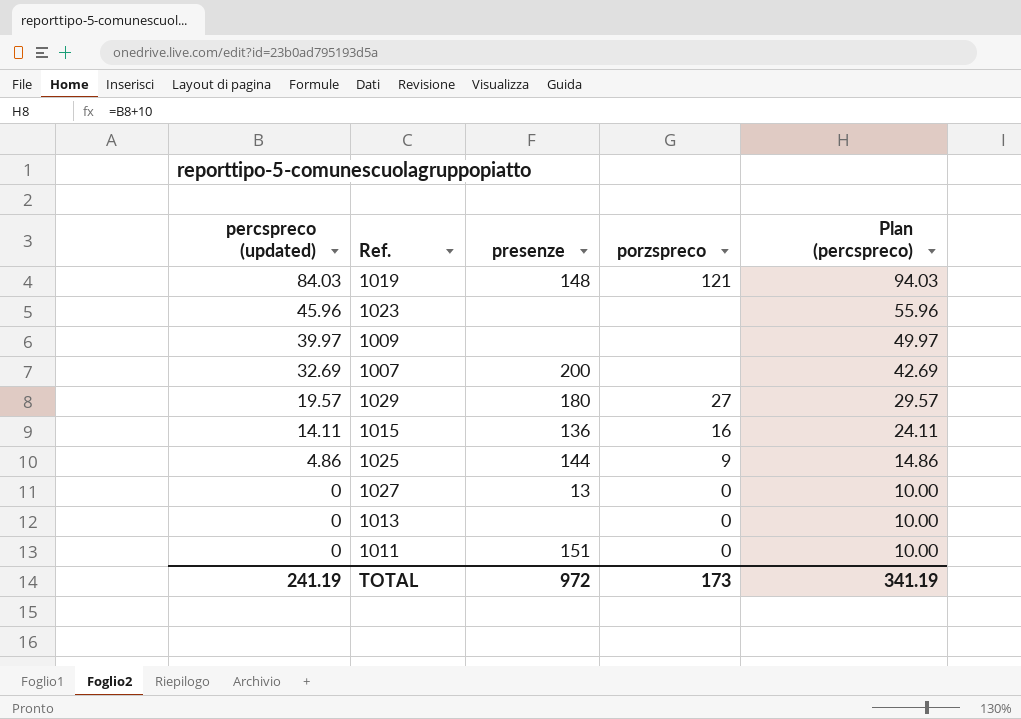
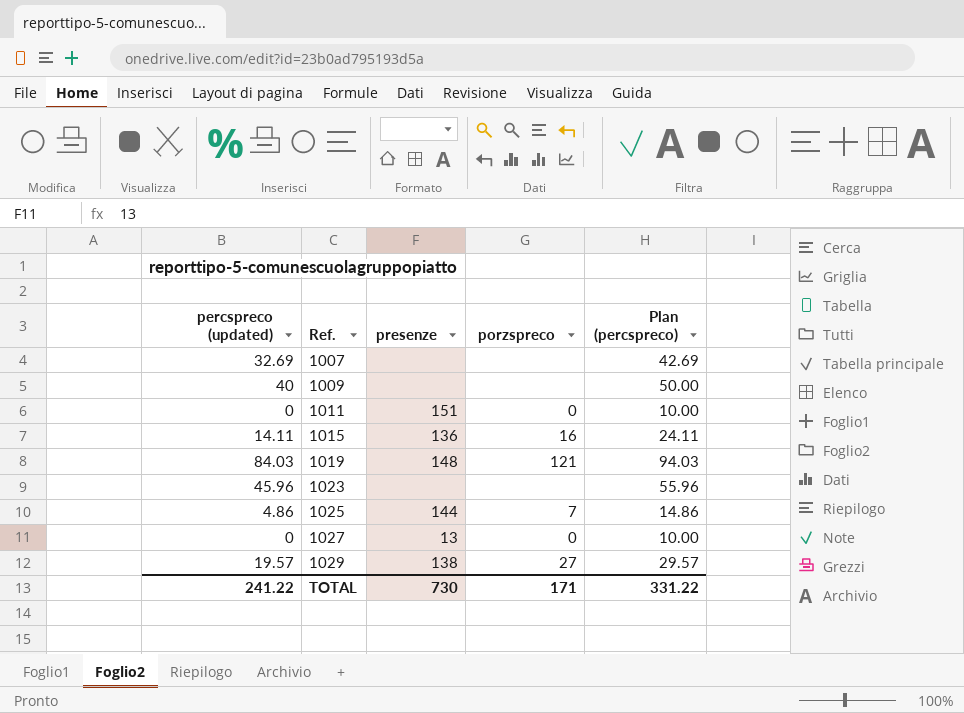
row order: percspreco (updated) descending -> Ref. ascending
row 1013: 0 | none | 0 | 10.00 -> none
1007 | presenze: 200 -> none
1009 | percspreco (updated): 39.97 -> 40
1009 | Plan (percspreco): 49.97 -> 50.00
1025 | porzspreco: 9 -> 7
1029 | presenze: 180 -> 138
TOTAL | percspreco (updated): 241.19 -> 241.22
TOTAL | presenze: 972 -> 730
TOTAL | porzspreco: 173 -> 171
TOTAL | Plan (percspreco): 341.19 -> 331.22

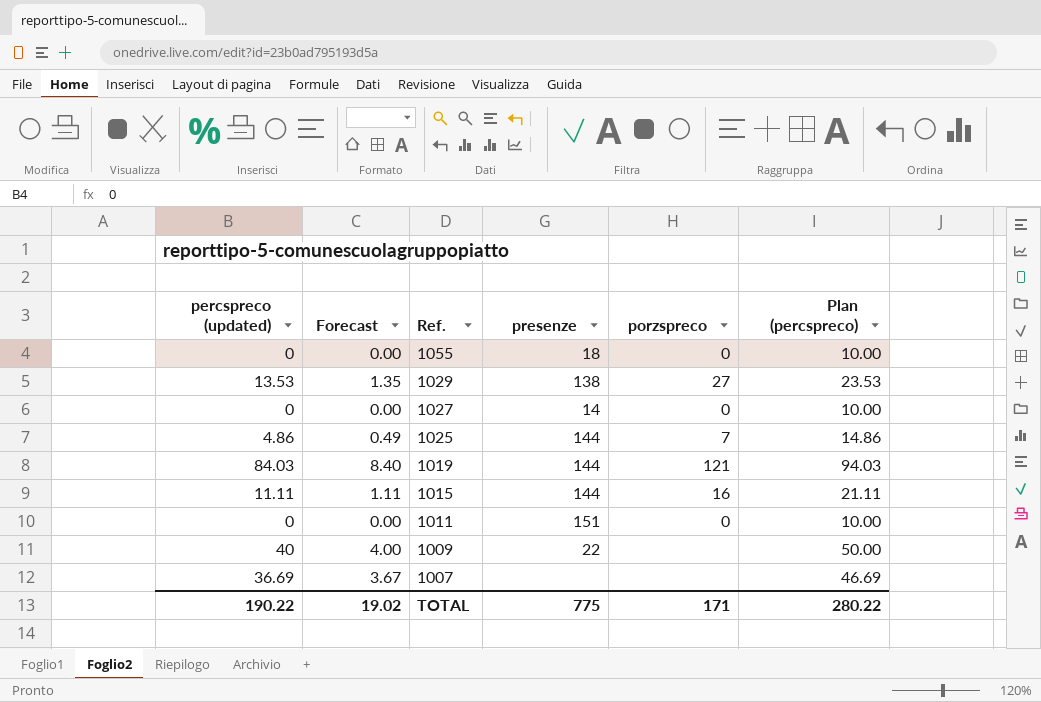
row order: Ref. ascending -> Ref. descending
column Forecast | formula: none -> [percspreco (updated)] * 0.1
row 1023: 45.96 | none | none | 55.96 -> none
row 1055: none -> 0 | 0.00 | 18 | 0 | 10.00
1029 | percspreco (updated): 19.57 -> 13.53
1029 | Plan (percspreco): 29.57 -> 23.53
1027 | presenze: 13 -> 14
1019 | presenze: 148 -> 144
1015 | percspreco (updated): 14.11 -> 11.11
1015 | presenze: 136 -> 144
1015 | Plan (percspreco): 24.11 -> 21.11
1009 | presenze: none -> 22
1007 | percspreco (updated): 32.69 -> 36.69
1007 | Plan (percspreco): 42.69 -> 46.69
TOTAL | percspreco (updated): 241.22 -> 190.22
TOTAL | presenze: 730 -> 775
TOTAL | Plan (percspreco): 331.22 -> 280.22

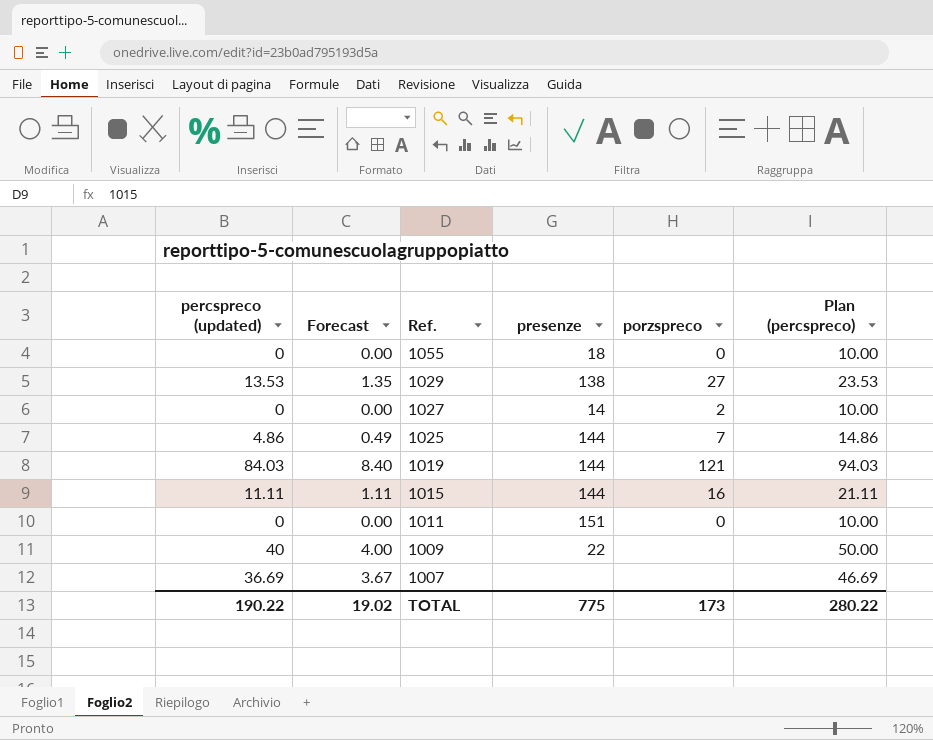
1027 | porzspreco: 0 -> 2
TOTAL | porzspreco: 171 -> 173

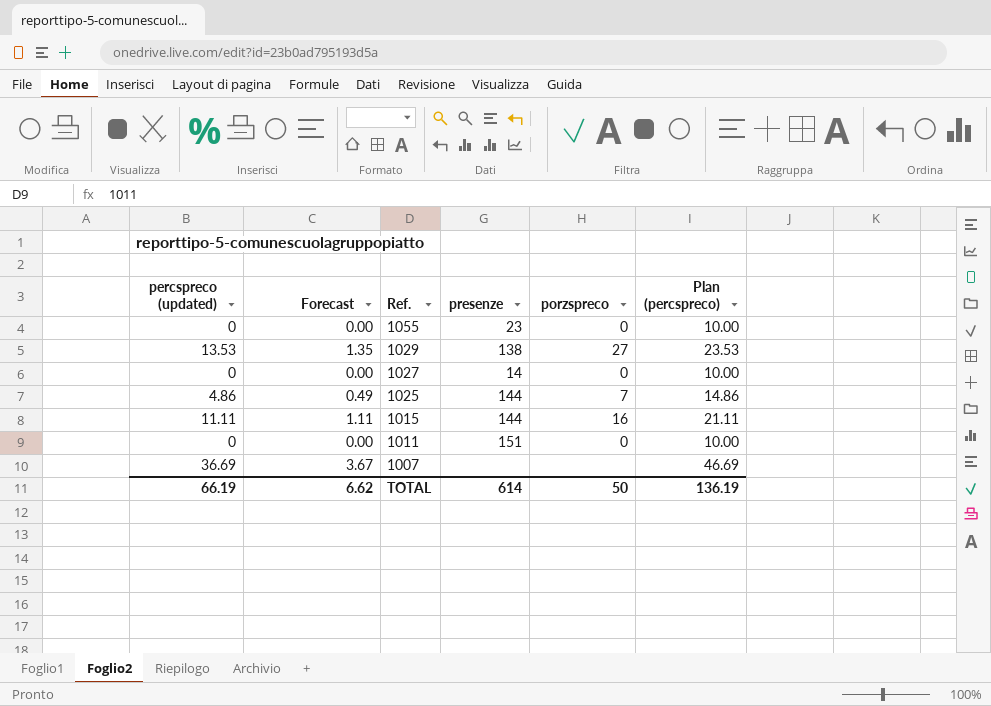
row 1019: 84.03 | 8.40 | 144 | 121 | 94.03 -> none
row 1009: 40 | 4.00 | 22 | none | 50.00 -> none
1055 | presenze: 18 -> 23
1027 | porzspreco: 2 -> 0
TOTAL | percspreco (updated): 190.22 -> 66.19
TOTAL | Forecast: 19.02 -> 6.62
TOTAL | presenze: 775 -> 614
TOTAL | porzspreco: 173 -> 50
TOTAL | Plan (percspreco): 280.22 -> 136.19

